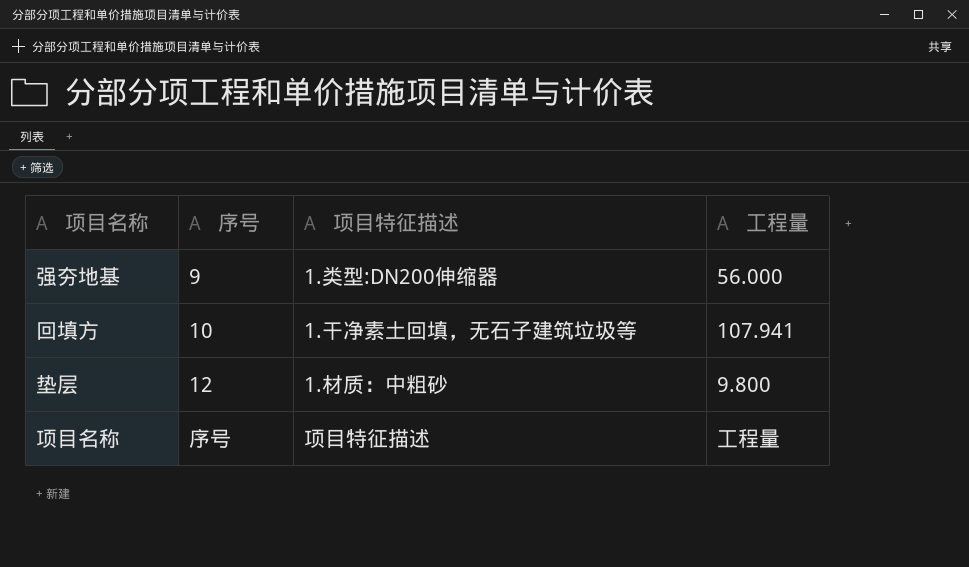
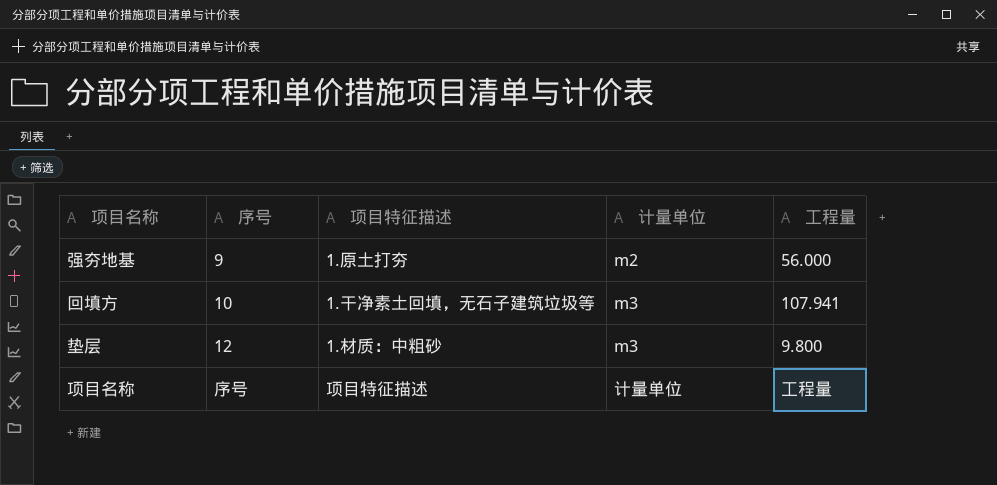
column 计量单位 | position: none -> 4
强夯地基 | 项目特征描述: 1.类型:DN200伸缩器 -> 1.原土打夯

